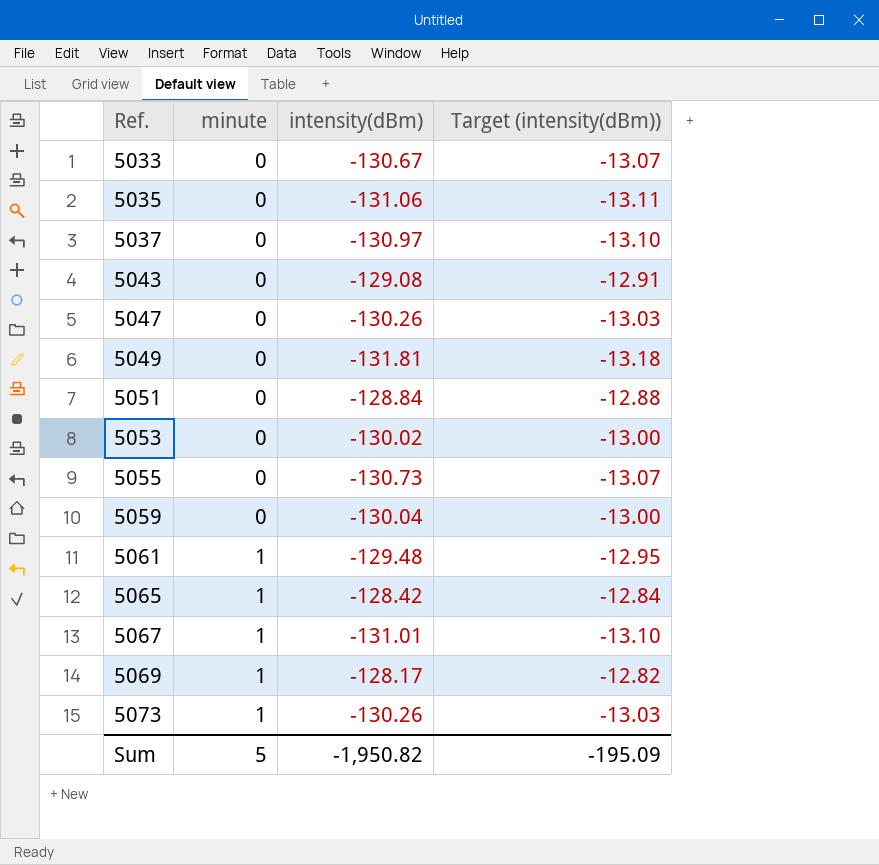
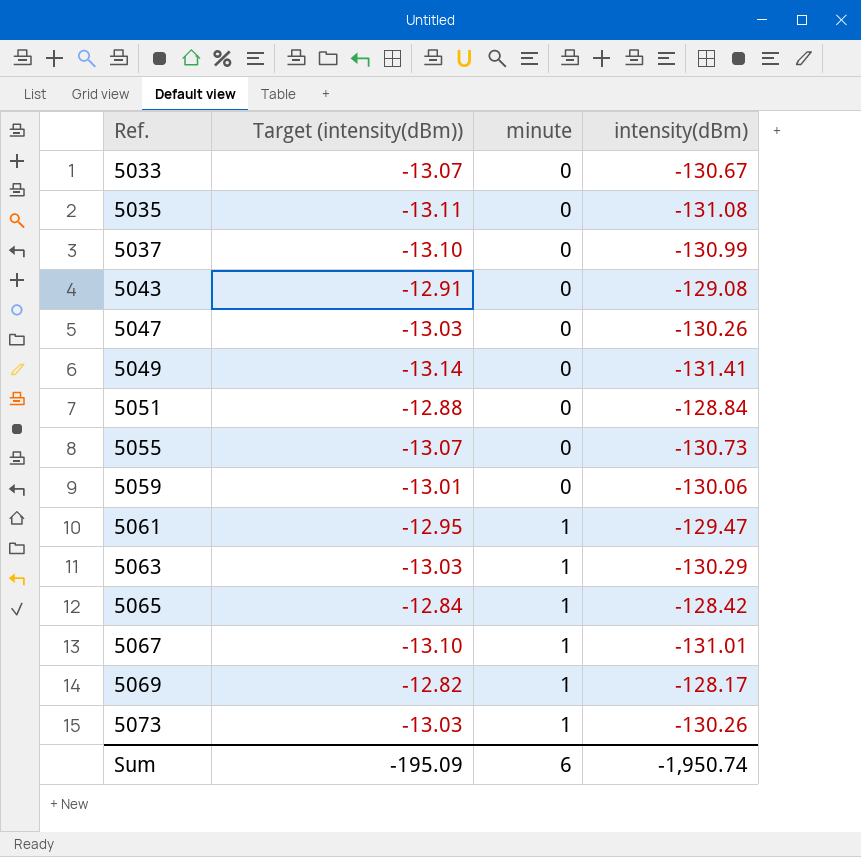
column Target (intensity(dBm)) | position: 4 -> 2
row 5053: 0 | -130.02 | -13.00 -> none
5035 | intensity(dBm): -131.06 -> -131.08
5037 | intensity(dBm): -130.97 -> -130.99
5049 | Target (intensity(dBm)): -13.18 -> -13.14
5049 | intensity(dBm): -131.81 -> -131.41
5059 | Target (intensity(dBm)): -13.00 -> -13.01
5059 | intensity(dBm): -130.04 -> -130.06
5061 | intensity(dBm): -129.48 -> -129.47
row 5063: none -> -13.03 | 1 | -130.29
Sum | minute: 5 -> 6
Sum | intensity(dBm): -1,950.82 -> -1,950.74

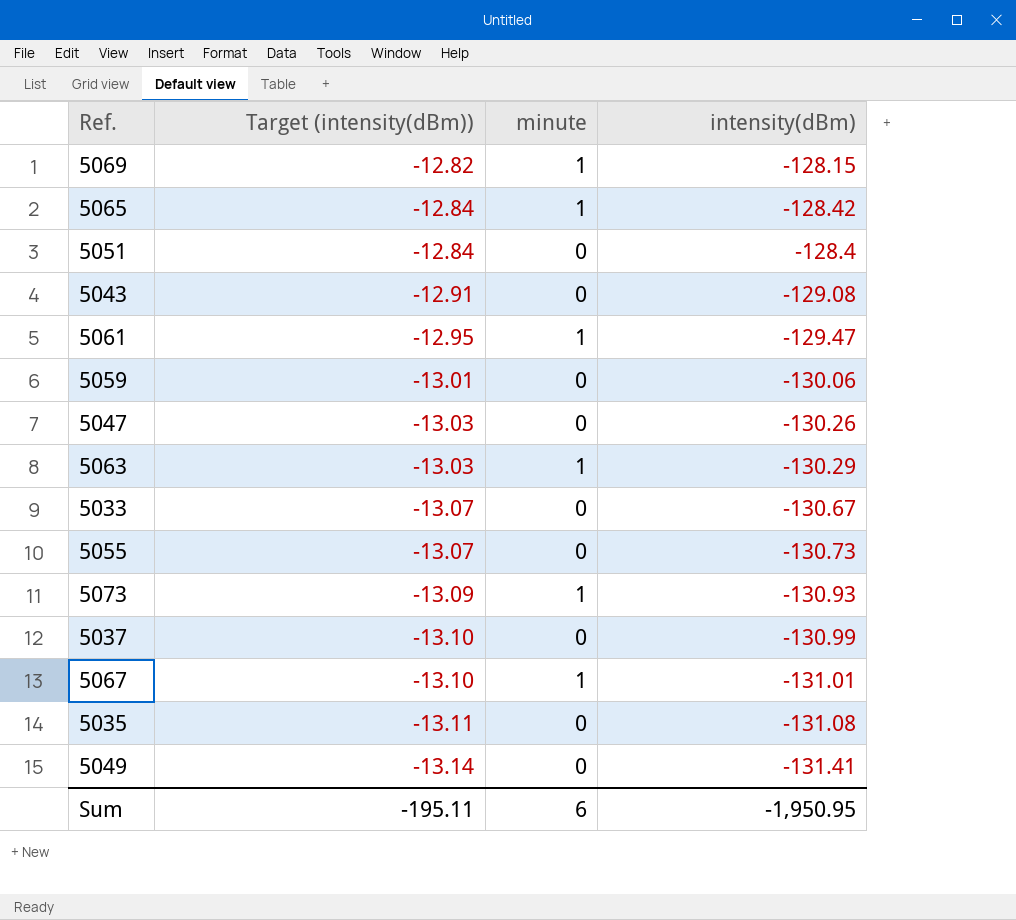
row order: Ref. ascending -> Target (intensity(dBm)) descending
5069 | intensity(dBm): -128.17 -> -128.15
5051 | Target (intensity(dBm)): -12.88 -> -12.84
5051 | intensity(dBm): -128.84 -> -128.4
5073 | Target (intensity(dBm)): -13.03 -> -13.09
5073 | intensity(dBm): -130.26 -> -130.93
Sum | Target (intensity(dBm)): -195.09 -> -195.11
Sum | intensity(dBm): -1,950.74 -> -1,950.95

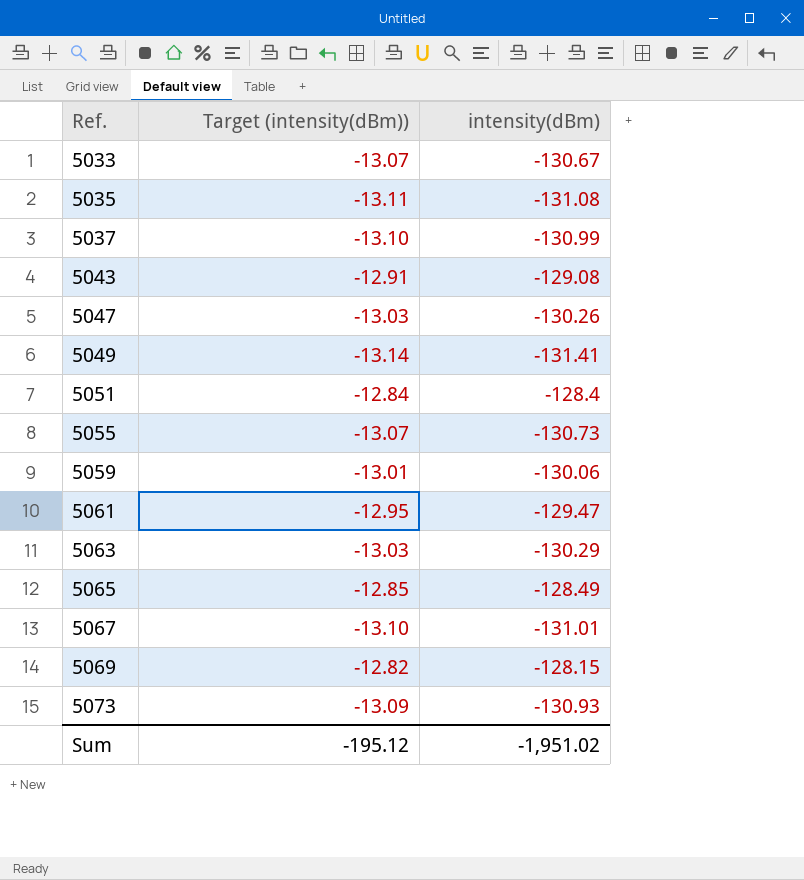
row order: Target (intensity(dBm)) descending -> Ref. ascending
column minute | position: 3 -> none
5065 | Target (intensity(dBm)): -12.84 -> -12.85
5065 | intensity(dBm): -128.42 -> -128.49
Sum | Target (intensity(dBm)): -195.11 -> -195.12
Sum | intensity(dBm): -1,950.95 -> -1,951.02

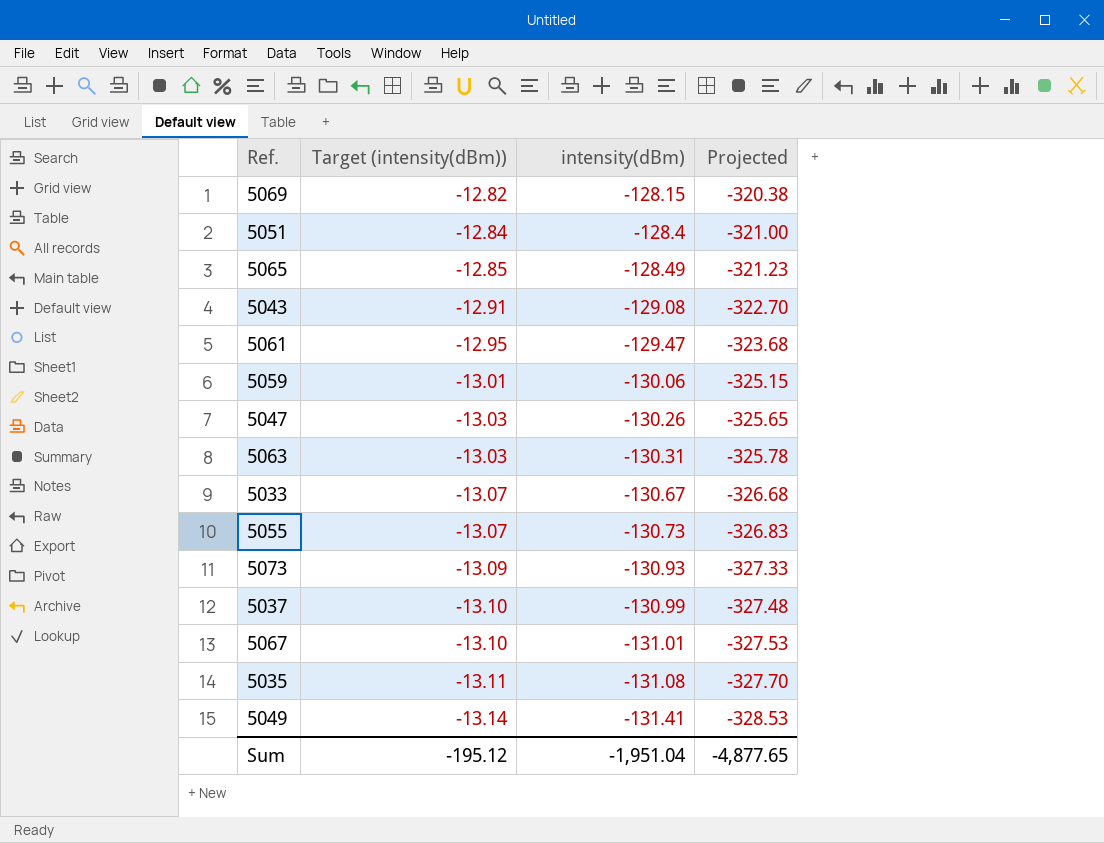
row order: Ref. ascending -> Target (intensity(dBm)) descending
column Projected | formula: none -> [intensity(dBm)] * 2.5
5063 | intensity(dBm): -130.29 -> -130.31
Sum | intensity(dBm): -1,951.02 -> -1,951.04

